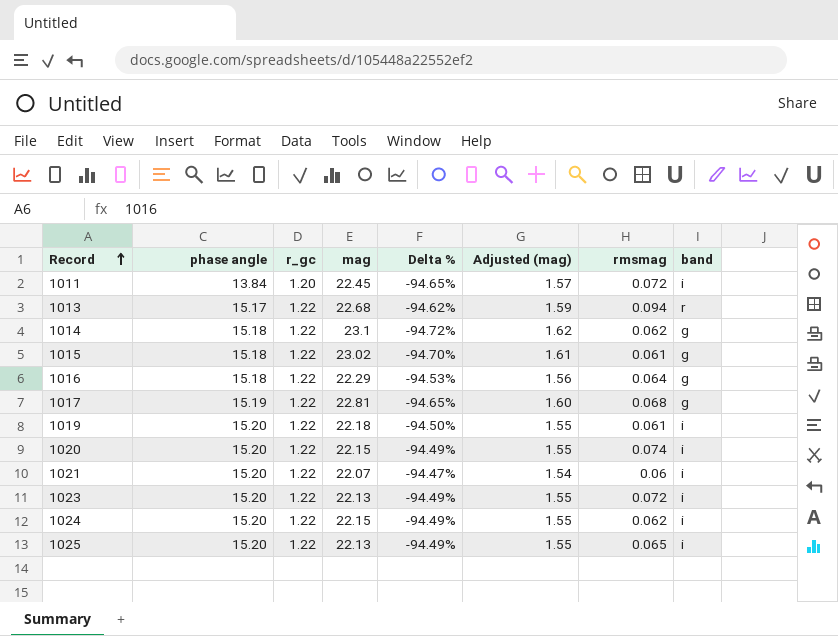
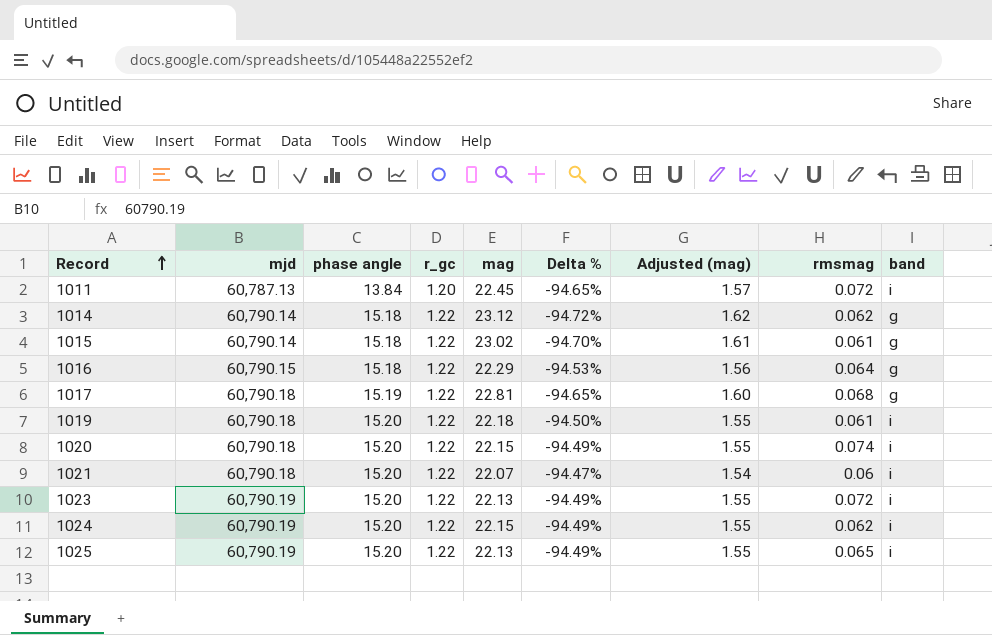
column mjd | position: none -> 2
row 1013: 15.17 | 1.22 | 22.68 | -94.62% | 1.59 | 0.094 | r -> none
1014 | mag: 23.1 -> 23.12

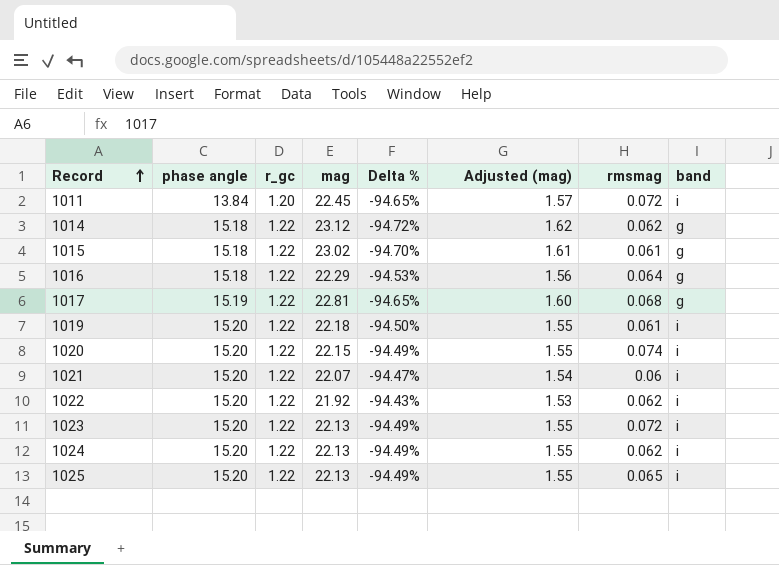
column mjd | position: 2 -> none
row 1022: none -> 15.20 | 1.22 | 21.92 | -94.43% | 1.53 | 0.062 | i
1024 | mag: 22.15 -> 22.13

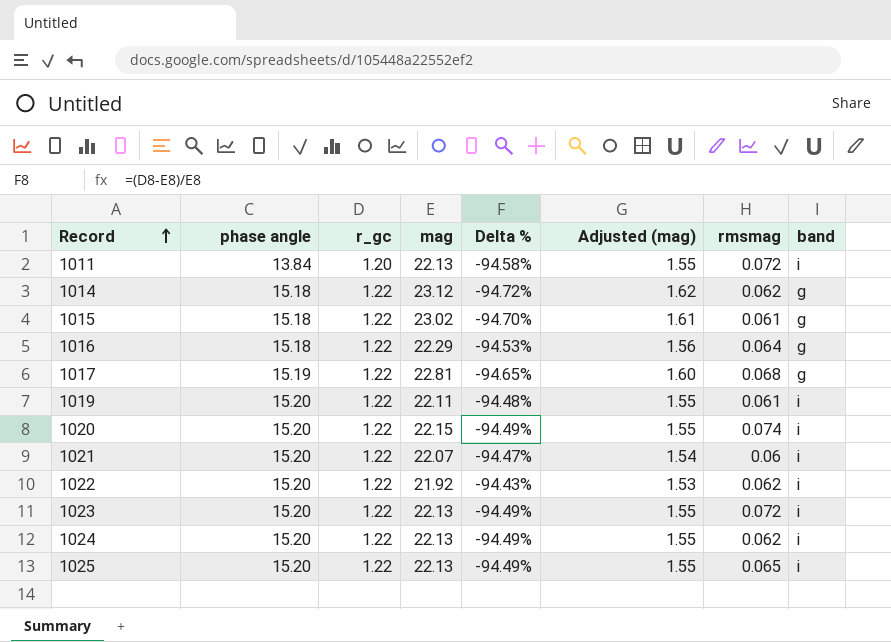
1011 | mag: 22.45 -> 22.13
1011 | Delta %: -94.65% -> -94.58%
1011 | Adjusted (mag): 1.57 -> 1.55
1019 | mag: 22.18 -> 22.11
1019 | Delta %: -94.50% -> -94.48%

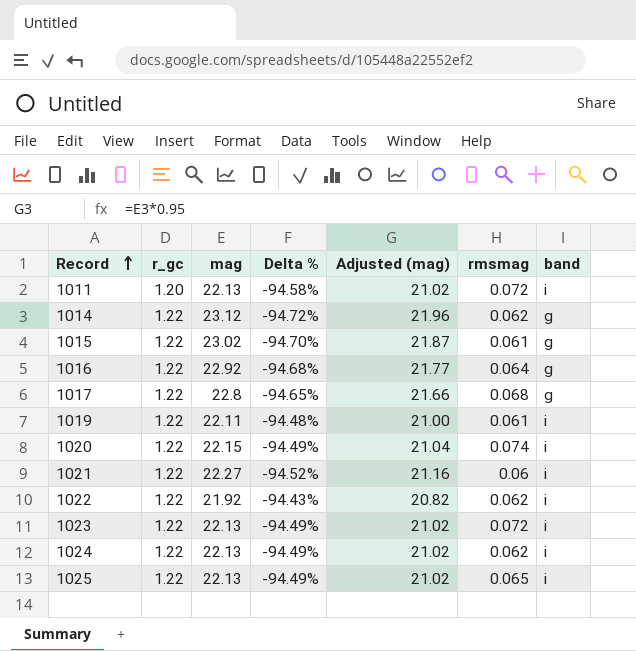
column phase angle | position: 2 -> none
column Adjusted (mag) | formula: [mag] * 0.07 -> [mag] * 0.95
1016 | mag: 22.29 -> 22.92
1016 | Delta %: -94.53% -> -94.68%
1017 | mag: 22.81 -> 22.8
1021 | mag: 22.07 -> 22.27
1021 | Delta %: -94.47% -> -94.52%

